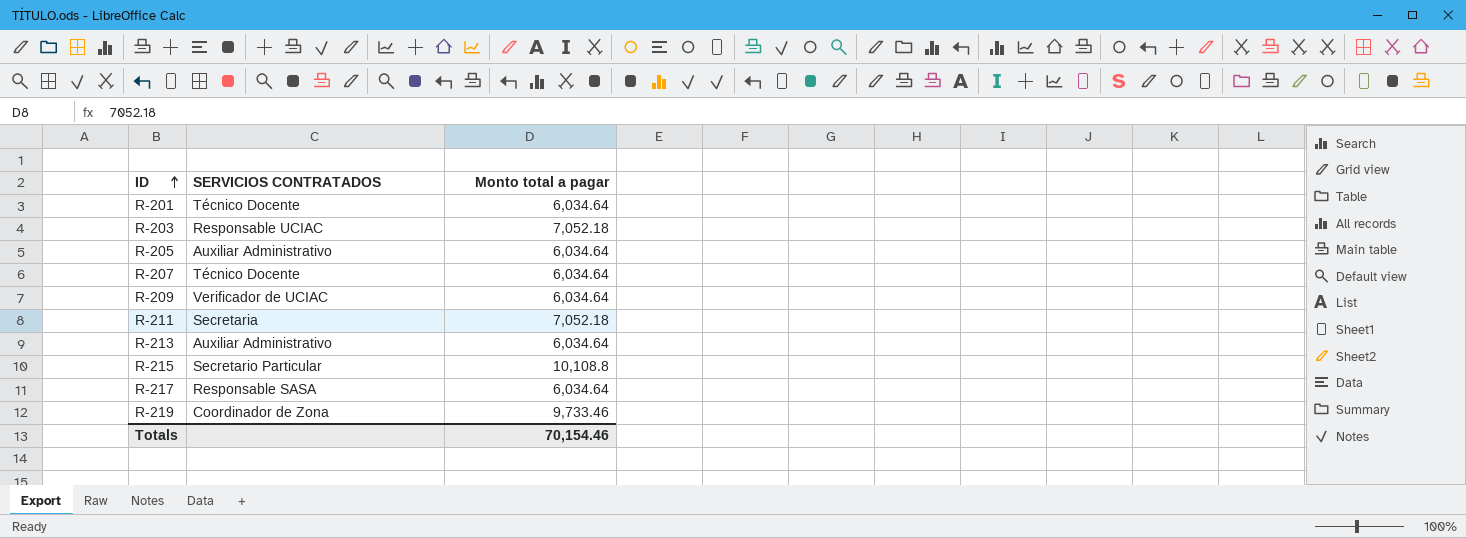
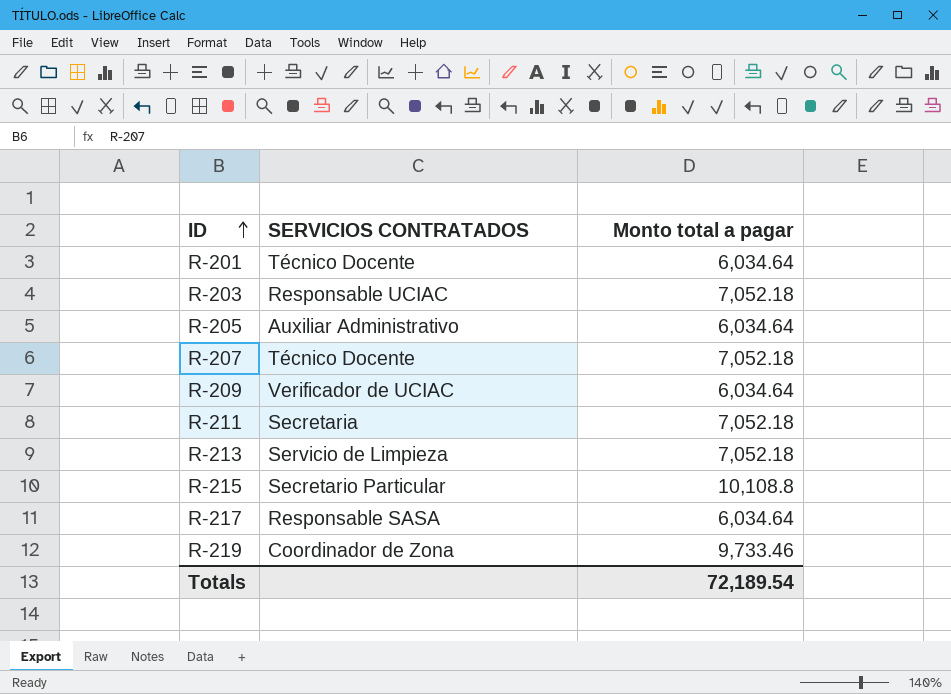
R-207 | Monto total a pagar: 6,034.64 -> 7,052.18
R-213 | SERVICIOS CONTRATADOS: Auxiliar Administrativo -> Servicio de Limpieza
R-213 | Monto total a pagar: 6,034.64 -> 7,052.18
Totals | Monto total a pagar: 70,154.46 -> 72,189.54

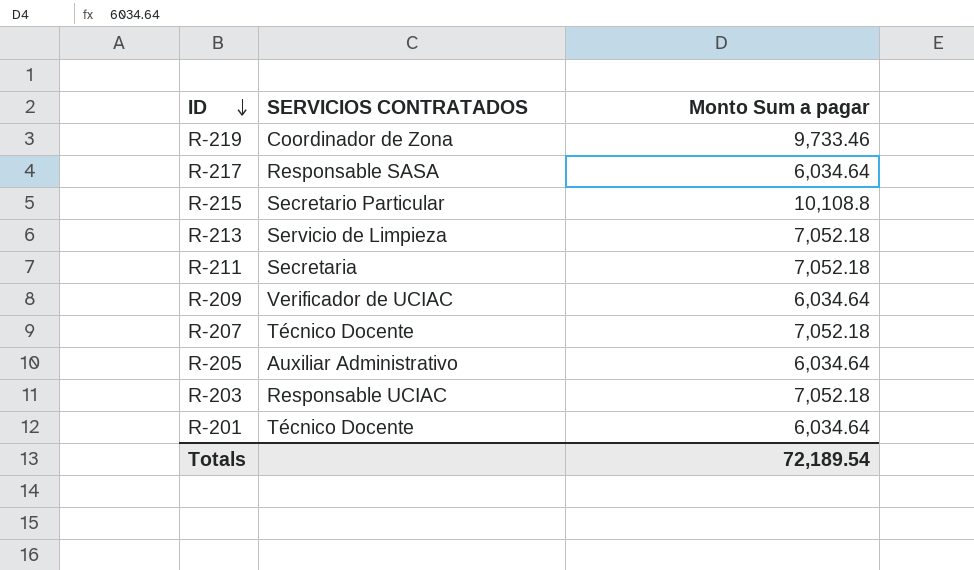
row order: ID ascending -> ID descending
column name: Monto total a pagar -> Monto Sum a pagar

